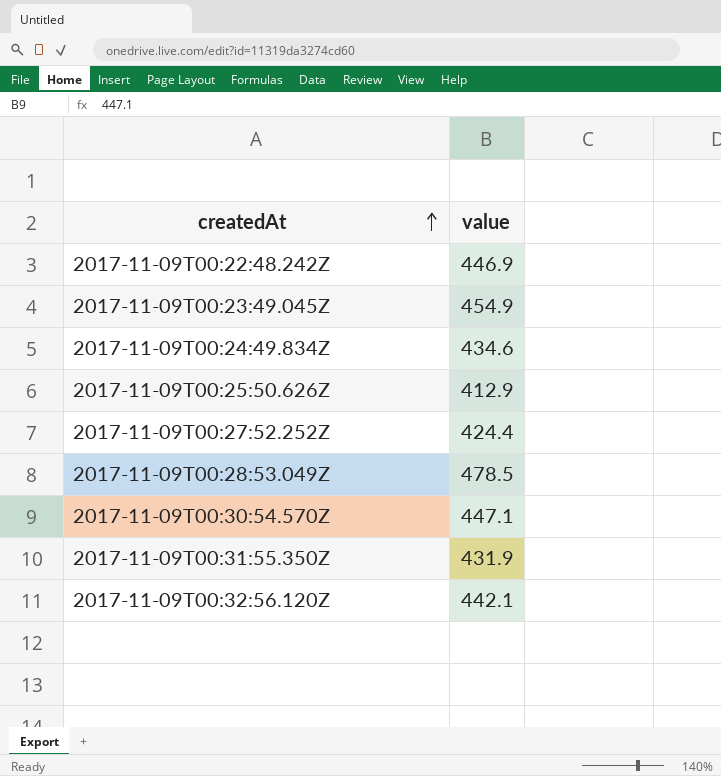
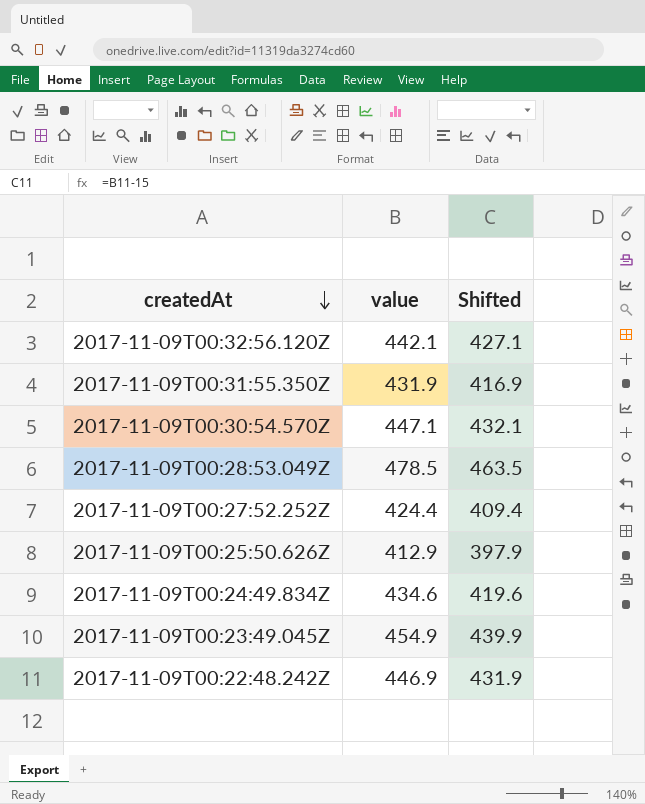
row order: createdAt ascending -> createdAt descending
column Shifted | formula: none -> [value] - 15

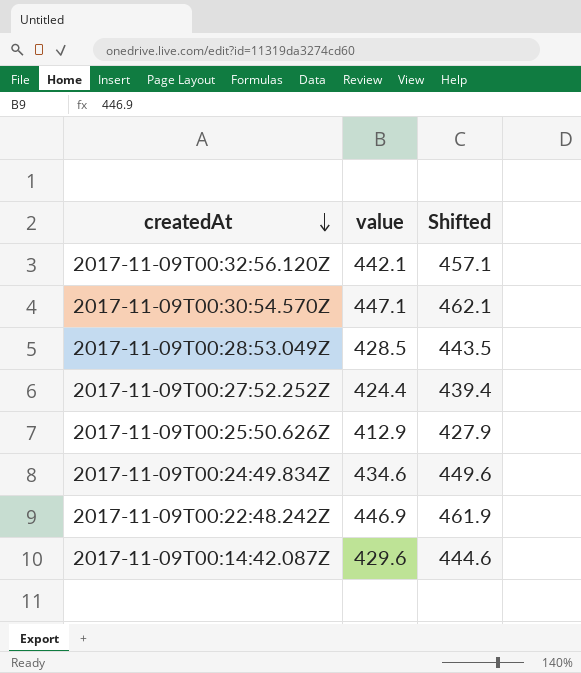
column Shifted | formula: [value] - 15 -> [value] + 15
row 2017-11-09T00:31:55.350Z: 431.9 | 416.9 -> none
row 2017-11-09T00:23:49.045Z: 454.9 | 439.9 -> none
2017-11-09T00:28:53.049Z | value: 478.5 -> 428.5
row 2017-11-09T00:14:42.087Z: none -> 429.6 | 444.6

